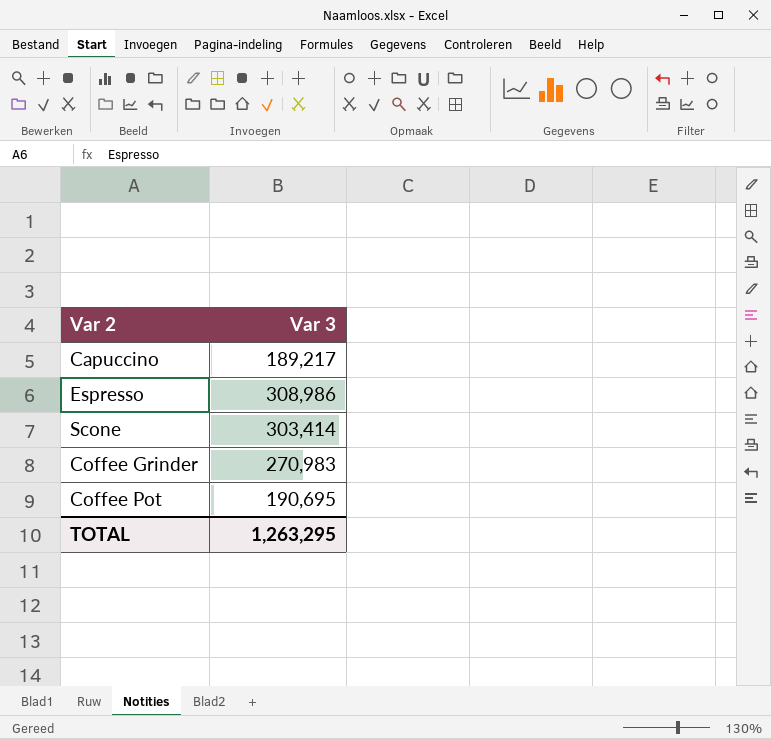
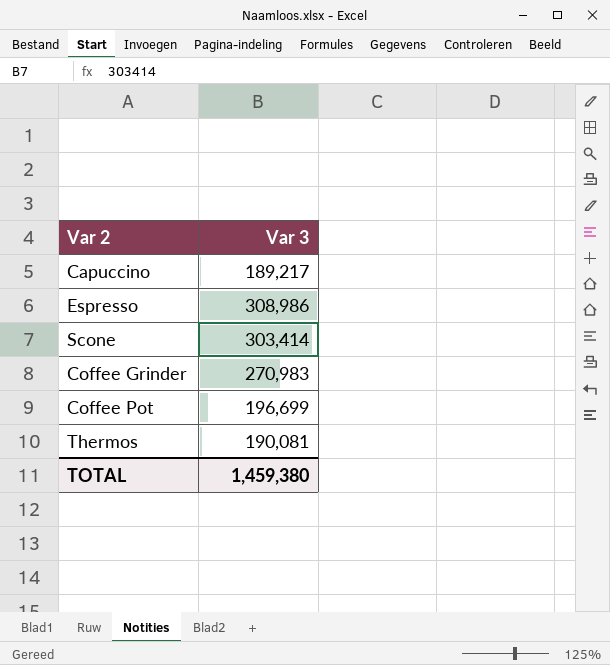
Coffee Pot | Var 3: 190,695 -> 196,699
row Thermos: none -> 190,081
TOTAL | Var 3: 1,263,295 -> 1,459,380

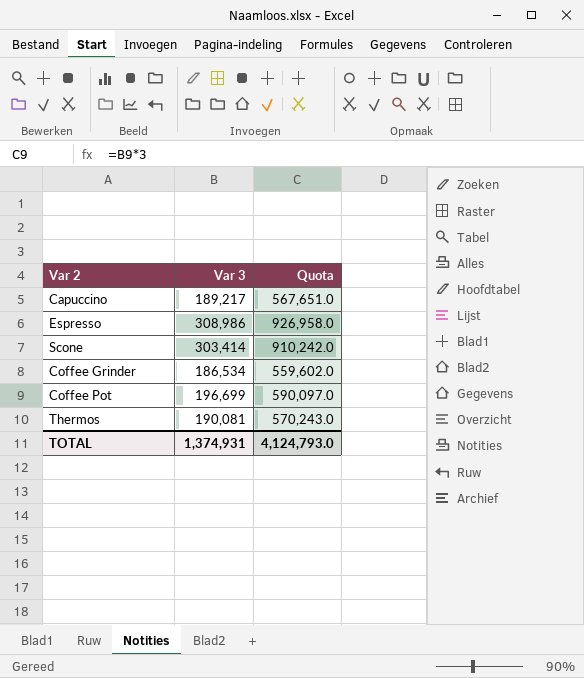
column Quota | formula: none -> [Var 3] * 3
Coffee Grinder | Var 3: 270,983 -> 186,534
TOTAL | Var 3: 1,459,380 -> 1,374,931

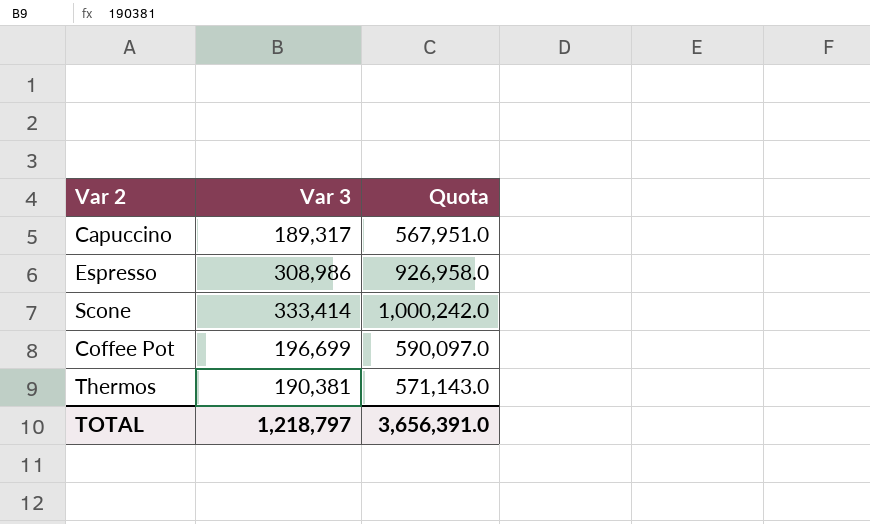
row Coffee Grinder: 186,534 | 559,602.0 -> none
Capuccino | Var 3: 189,217 -> 189,317
Capuccino | Quota: 567,651.0 -> 567,951.0
Scone | Var 3: 303,414 -> 333,414
Scone | Quota: 910,242.0 -> 1,000,242.0
Thermos | Var 3: 190,081 -> 190,381
Thermos | Quota: 570,243.0 -> 571,143.0
TOTAL | Var 3: 1,374,931 -> 1,218,797
TOTAL | Quota: 4,124,793.0 -> 3,656,391.0

